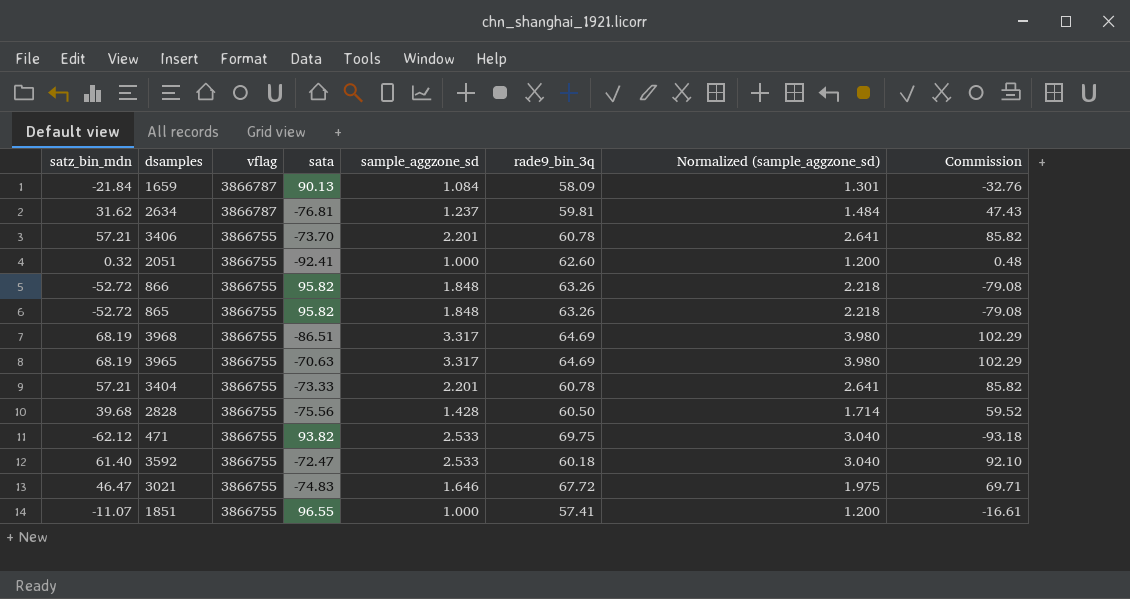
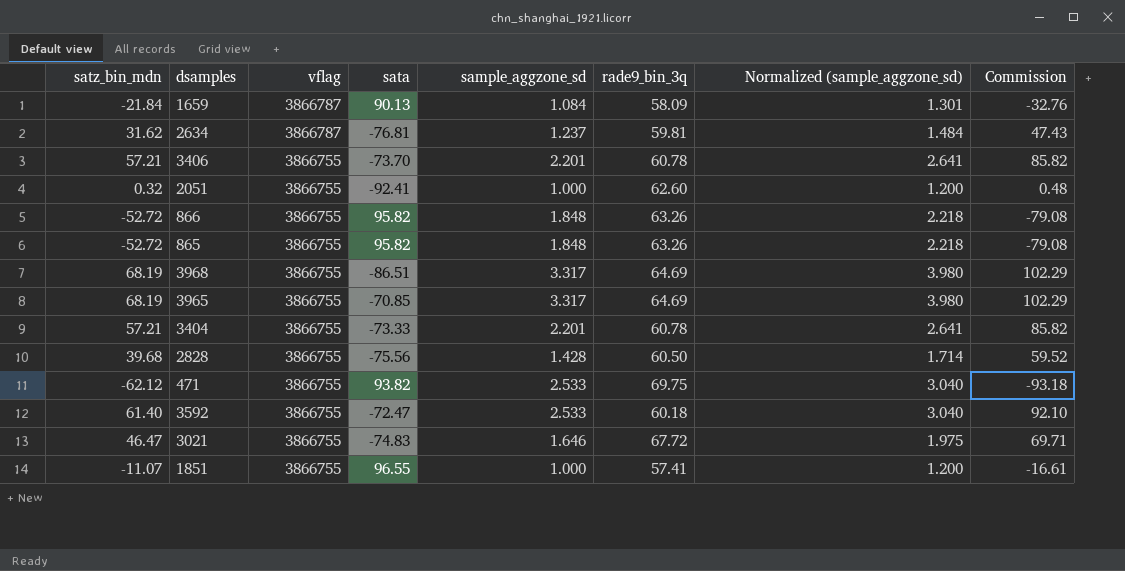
3965 | sata: -70.63 -> -70.85

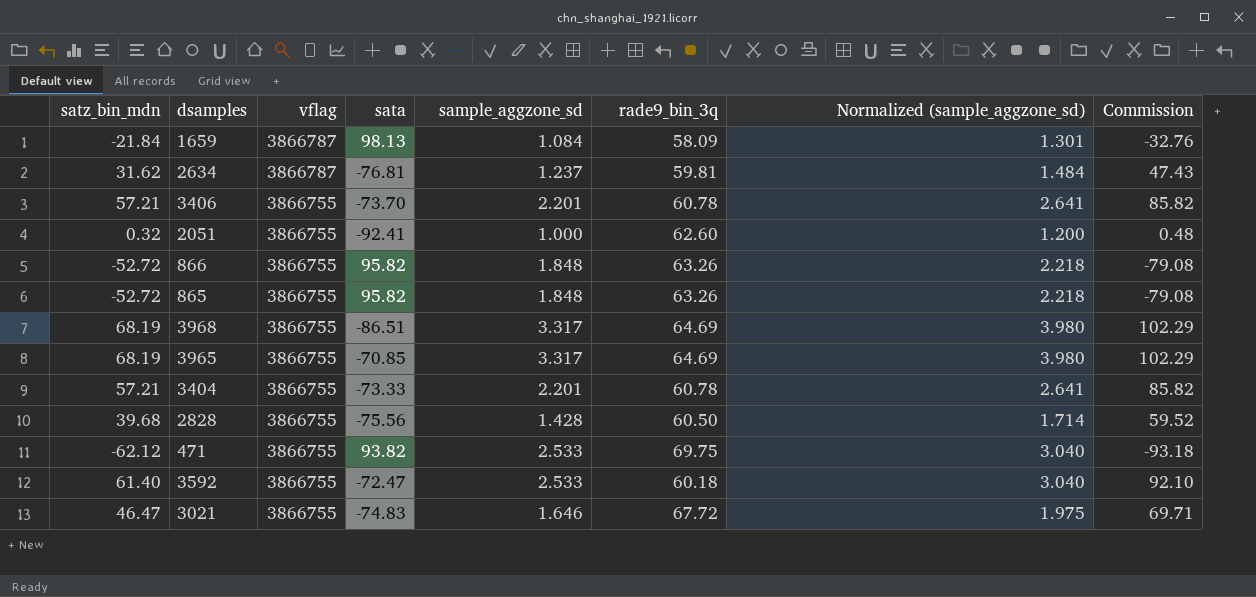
row 1851: -11.07 | 3866755 | 96.55 | 1.000 | 57.41 | 1.200 | -16.61 -> none
1659 | sata: 90.13 -> 98.13

